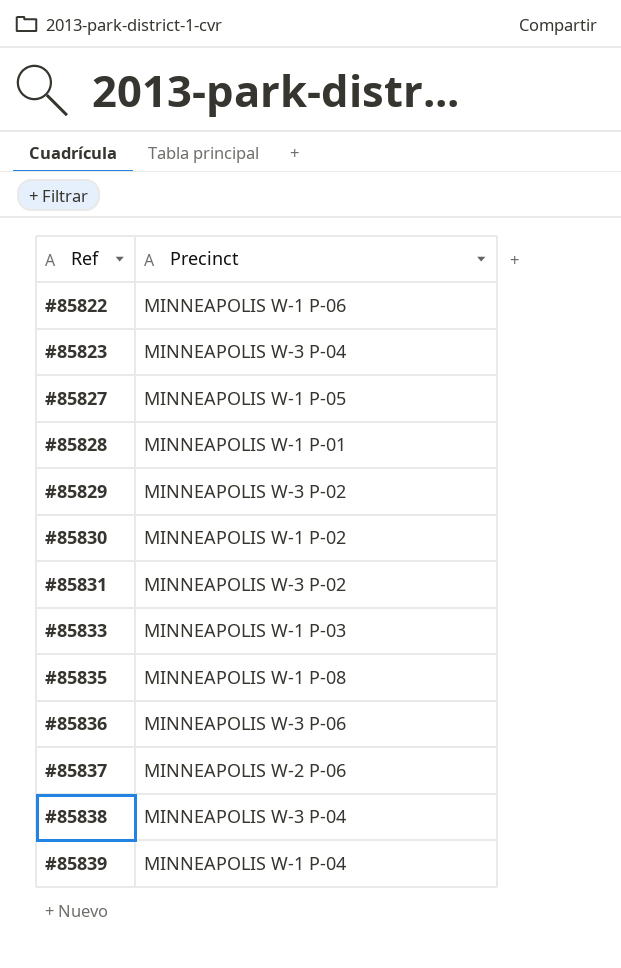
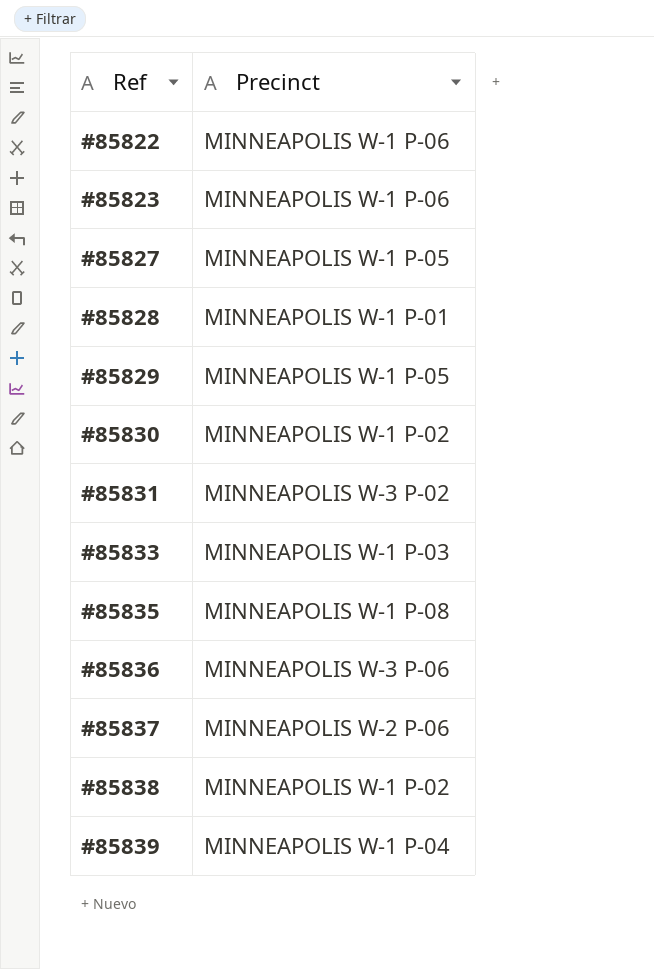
#85823 | Precinct: MINNEAPOLIS W-3 P-04 -> MINNEAPOLIS W-1 P-06
#85829 | Precinct: MINNEAPOLIS W-3 P-02 -> MINNEAPOLIS W-1 P-05
#85838 | Precinct: MINNEAPOLIS W-3 P-04 -> MINNEAPOLIS W-1 P-02

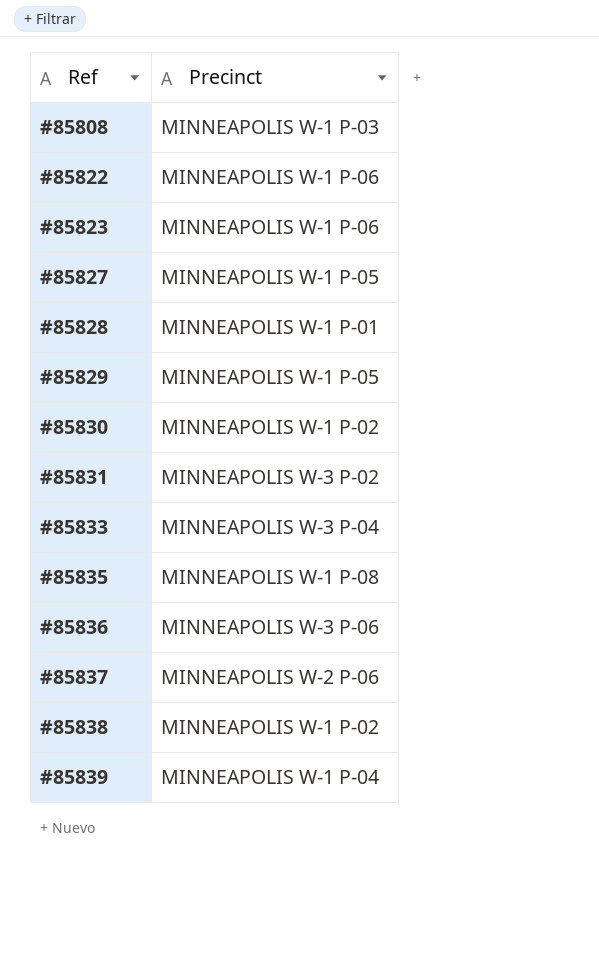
row #85808: none -> MINNEAPOLIS W-1 P-03
#85833 | Precinct: MINNEAPOLIS W-1 P-03 -> MINNEAPOLIS W-3 P-04

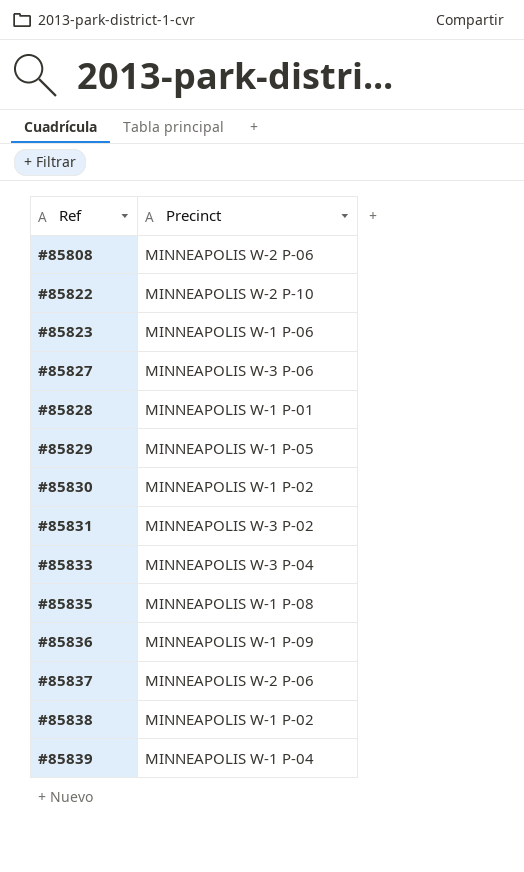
#85808 | Precinct: MINNEAPOLIS W-1 P-03 -> MINNEAPOLIS W-2 P-06
#85822 | Precinct: MINNEAPOLIS W-1 P-06 -> MINNEAPOLIS W-2 P-10
#85827 | Precinct: MINNEAPOLIS W-1 P-05 -> MINNEAPOLIS W-3 P-06
#85836 | Precinct: MINNEAPOLIS W-3 P-06 -> MINNEAPOLIS W-1 P-09

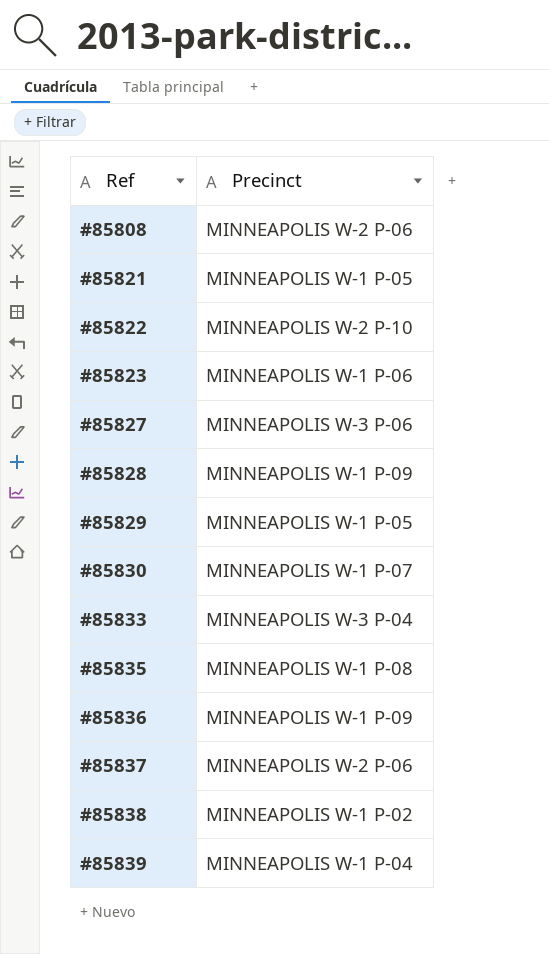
row #85831: MINNEAPOLIS W-3 P-02 -> none
row #85821: none -> MINNEAPOLIS W-1 P-05
#85828 | Precinct: MINNEAPOLIS W-1 P-01 -> MINNEAPOLIS W-1 P-09
#85830 | Precinct: MINNEAPOLIS W-1 P-02 -> MINNEAPOLIS W-1 P-07

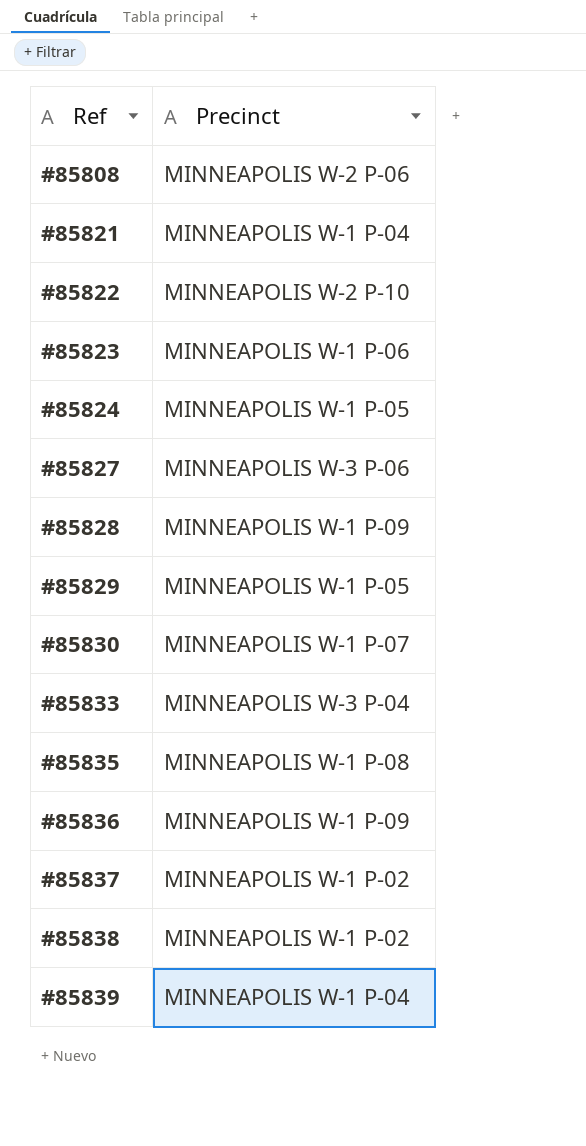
#85821 | Precinct: MINNEAPOLIS W-1 P-05 -> MINNEAPOLIS W-1 P-04
row #85824: none -> MINNEAPOLIS W-1 P-05
#85837 | Precinct: MINNEAPOLIS W-2 P-06 -> MINNEAPOLIS W-1 P-02

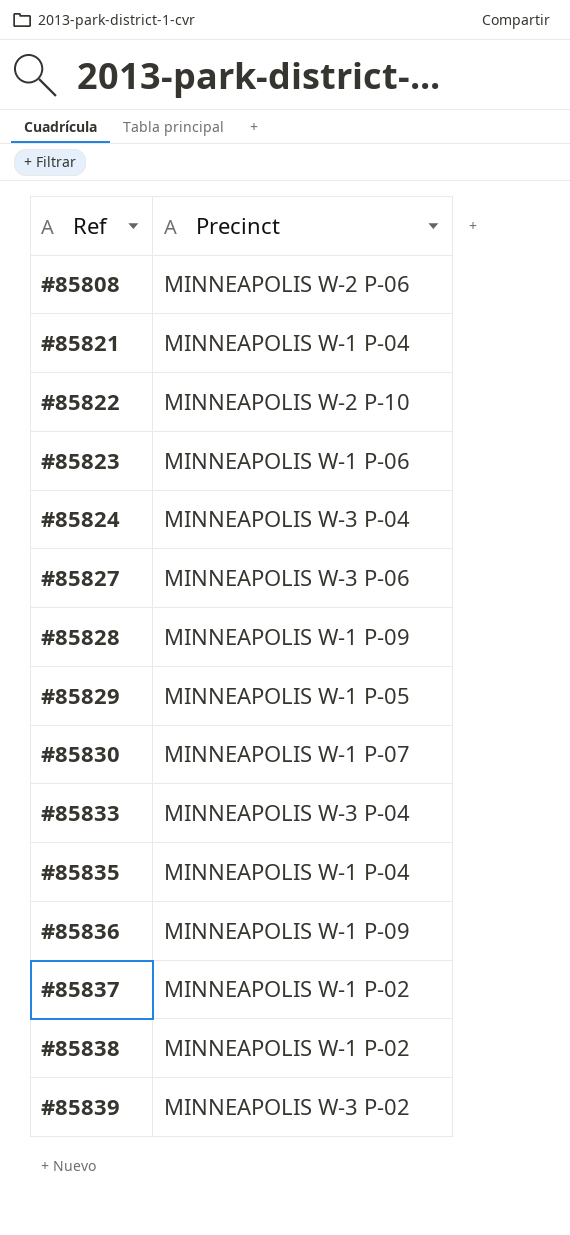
#85824 | Precinct: MINNEAPOLIS W-1 P-05 -> MINNEAPOLIS W-3 P-04
#85835 | Precinct: MINNEAPOLIS W-1 P-08 -> MINNEAPOLIS W-1 P-04
#85839 | Precinct: MINNEAPOLIS W-1 P-04 -> MINNEAPOLIS W-3 P-02

